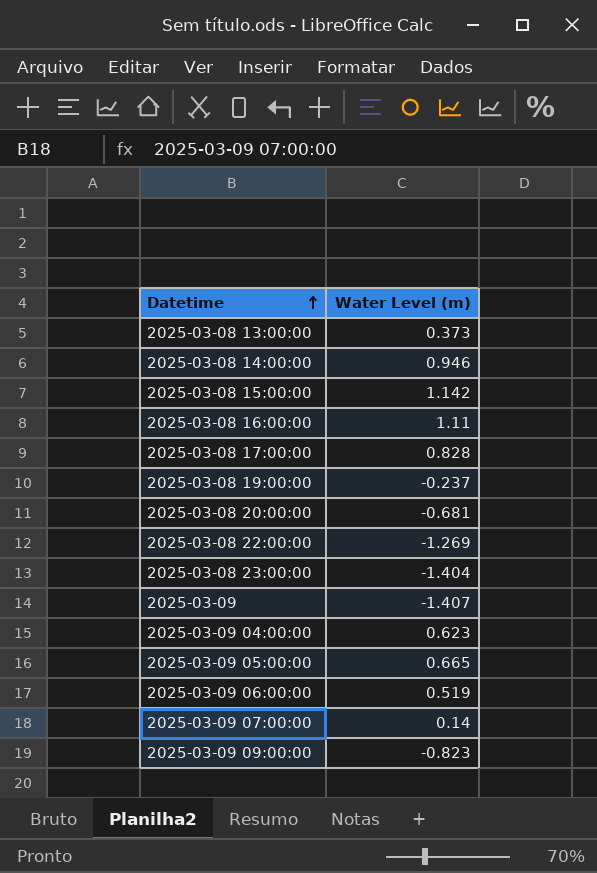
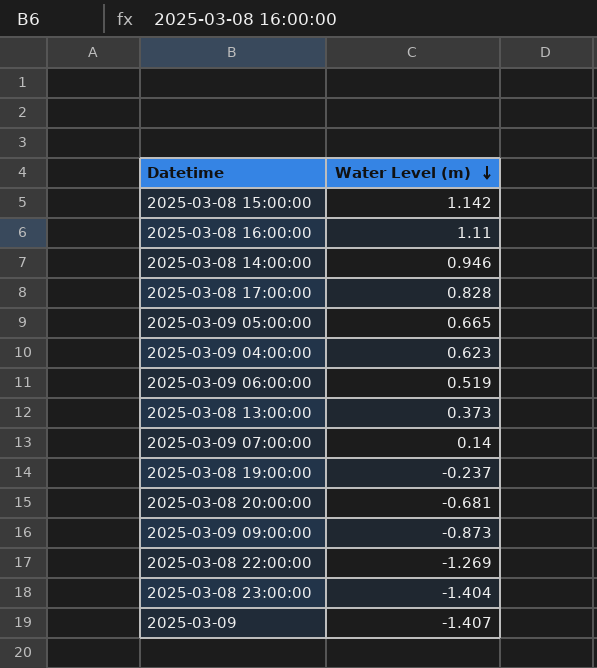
row order: Datetime ascending -> Water Level (m) descending
2025-03-09 09:00:00 | Water Level (m): -0.823 -> -0.873

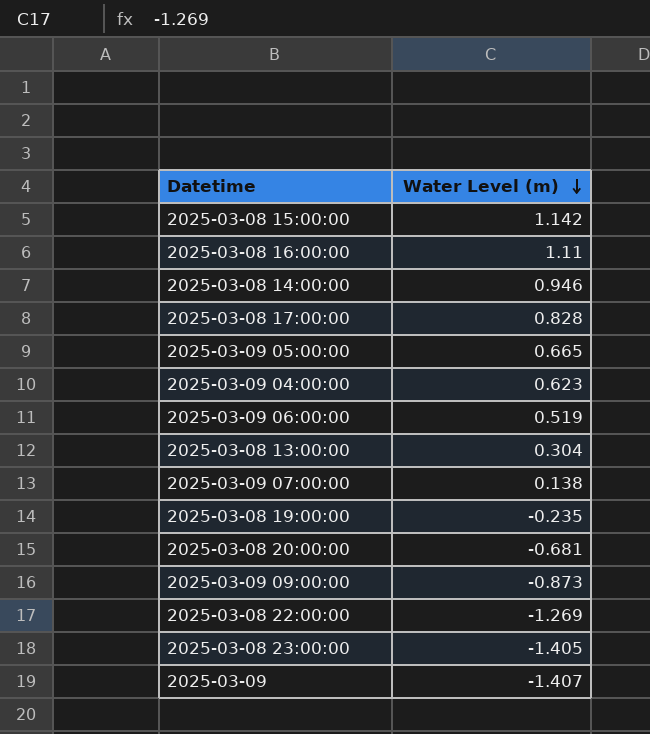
2025-03-08 13:00:00 | Water Level (m): 0.373 -> 0.304
2025-03-09 07:00:00 | Water Level (m): 0.14 -> 0.138
2025-03-08 19:00:00 | Water Level (m): -0.237 -> -0.235
2025-03-08 23:00:00 | Water Level (m): -1.404 -> -1.405

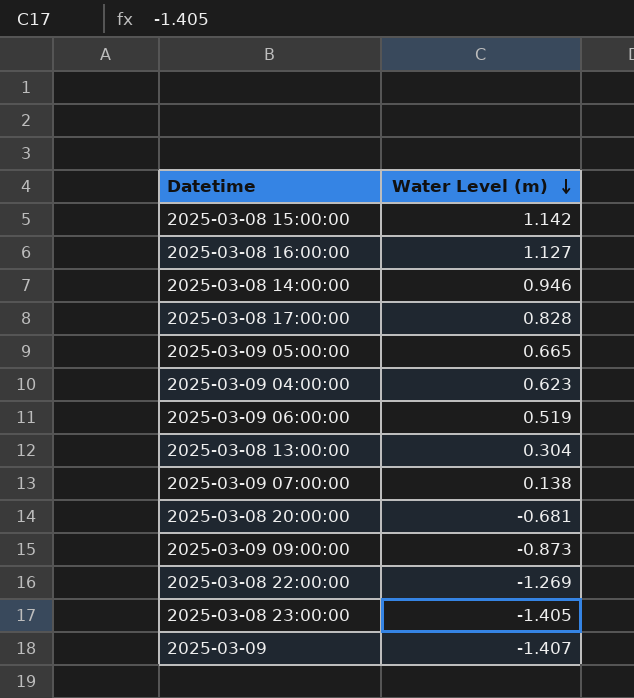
row 2025-03-08 19:00:00: -0.235 -> none
2025-03-08 16:00:00 | Water Level (m): 1.11 -> 1.127

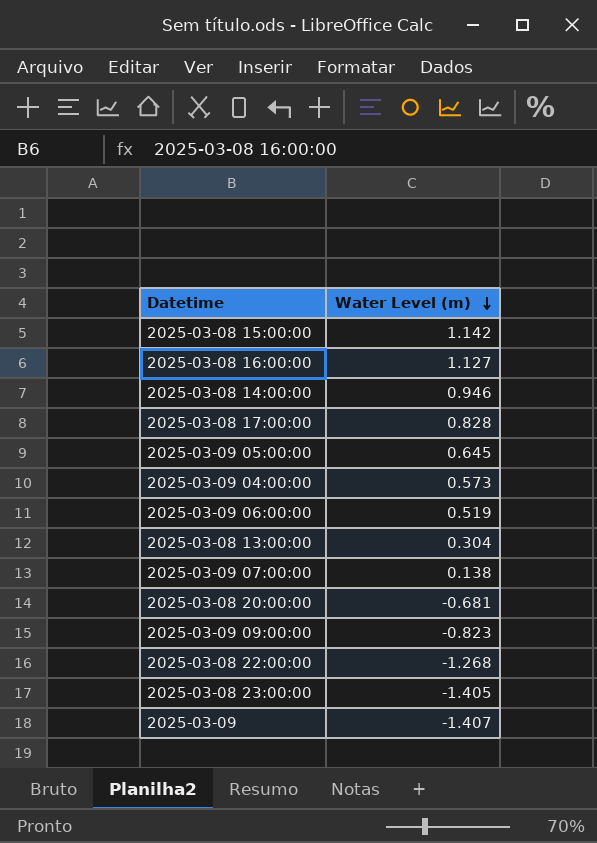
2025-03-09 05:00:00 | Water Level (m): 0.665 -> 0.645
2025-03-09 04:00:00 | Water Level (m): 0.623 -> 0.573
2025-03-09 09:00:00 | Water Level (m): -0.873 -> -0.823
2025-03-08 22:00:00 | Water Level (m): -1.269 -> -1.268

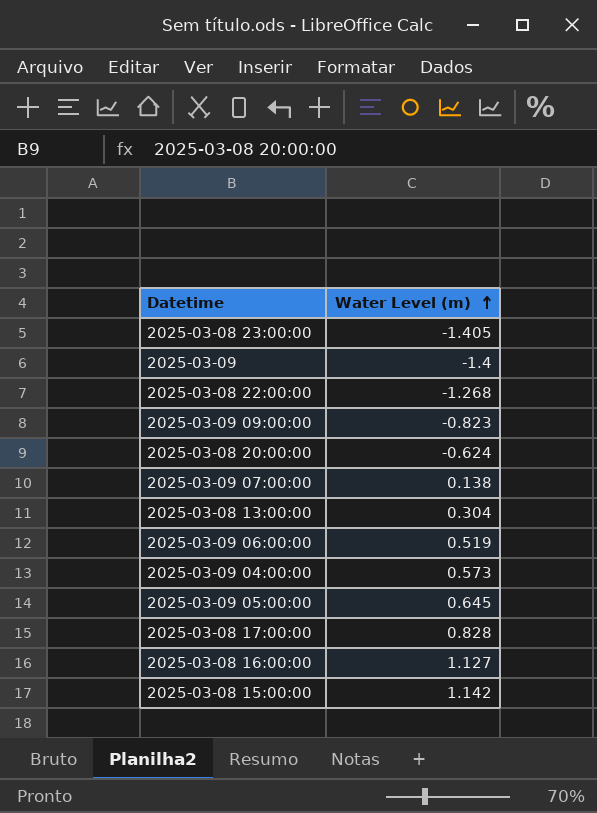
row order: Water Level (m) descending -> Water Level (m) ascending
row 2025-03-08 14:00:00: 0.946 -> none
2025-03-09 | Water Level (m): -1.407 -> -1.4
2025-03-08 20:00:00 | Water Level (m): -0.681 -> -0.624

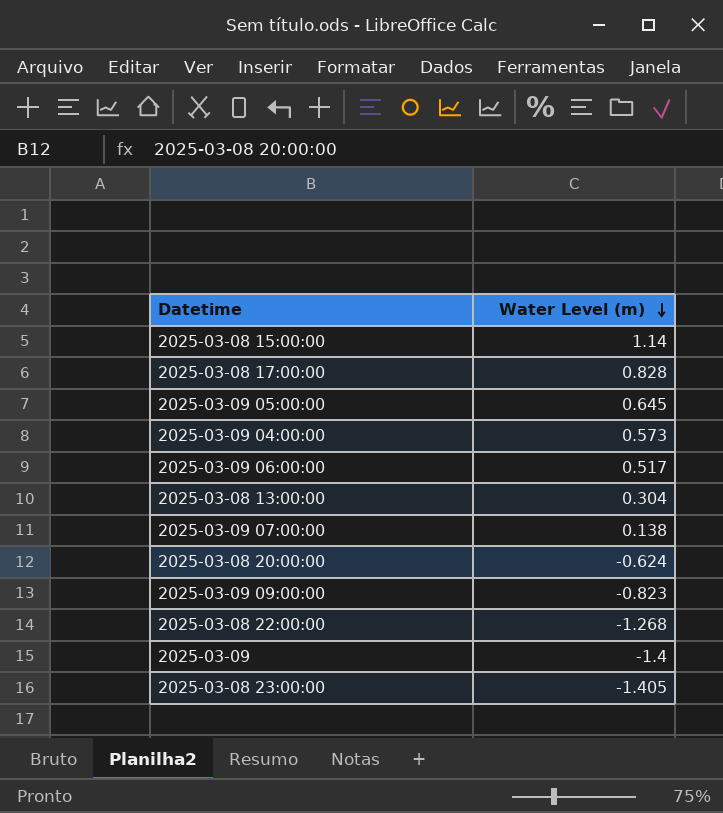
row order: Water Level (m) ascending -> Water Level (m) descending
row 2025-03-08 16:00:00: 1.127 -> none
2025-03-08 15:00:00 | Water Level (m): 1.142 -> 1.14
2025-03-09 06:00:00 | Water Level (m): 0.519 -> 0.517

